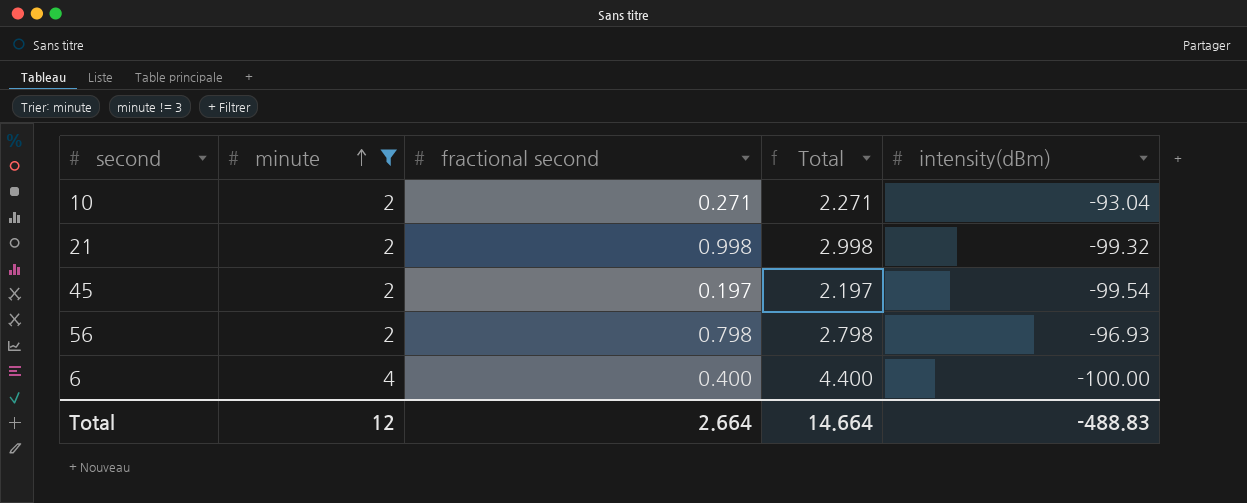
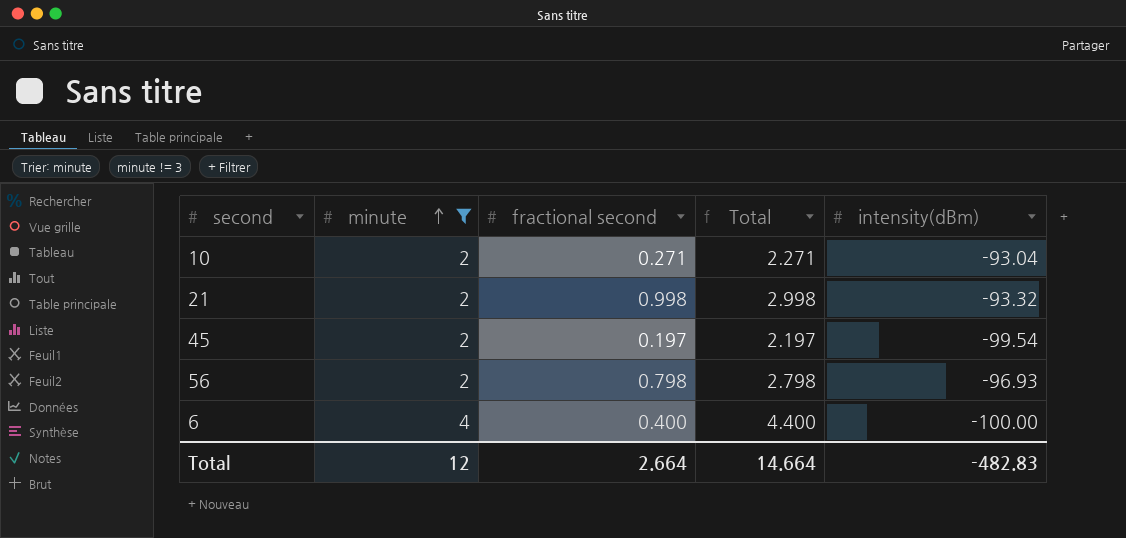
21 | intensity(dBm): -99.32 -> -93.32
Total | intensity(dBm): -488.83 -> -482.83

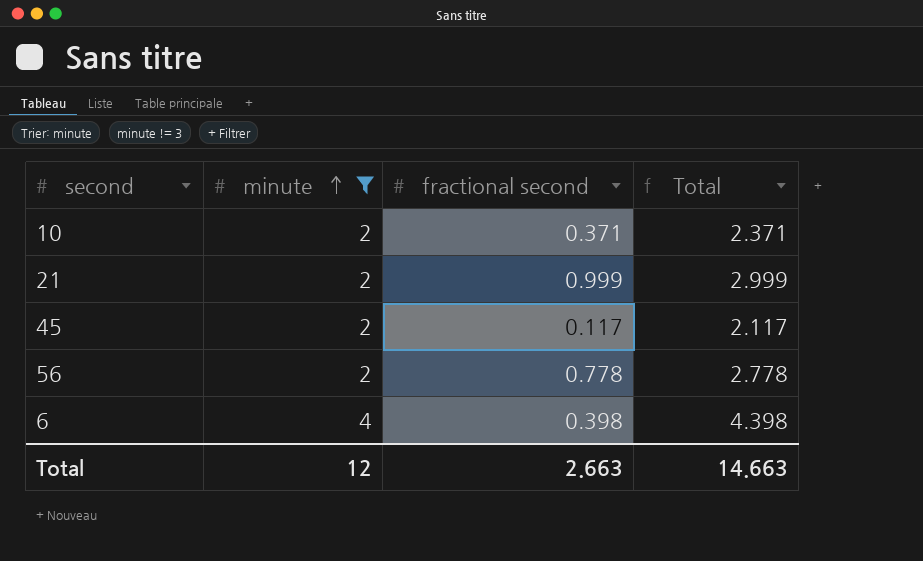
column intensity(dBm) | position: 5 -> none
10 | fractional second: 0.271 -> 0.371
10 | Total: 2.271 -> 2.371
21 | fractional second: 0.998 -> 0.999
21 | Total: 2.998 -> 2.999
45 | fractional second: 0.197 -> 0.117
45 | Total: 2.197 -> 2.117
56 | fractional second: 0.798 -> 0.778
56 | Total: 2.798 -> 2.778
6 | fractional second: 0.400 -> 0.398
6 | Total: 4.400 -> 4.398
Total | fractional second: 2.664 -> 2.663
Total | Total: 14.664 -> 14.663

